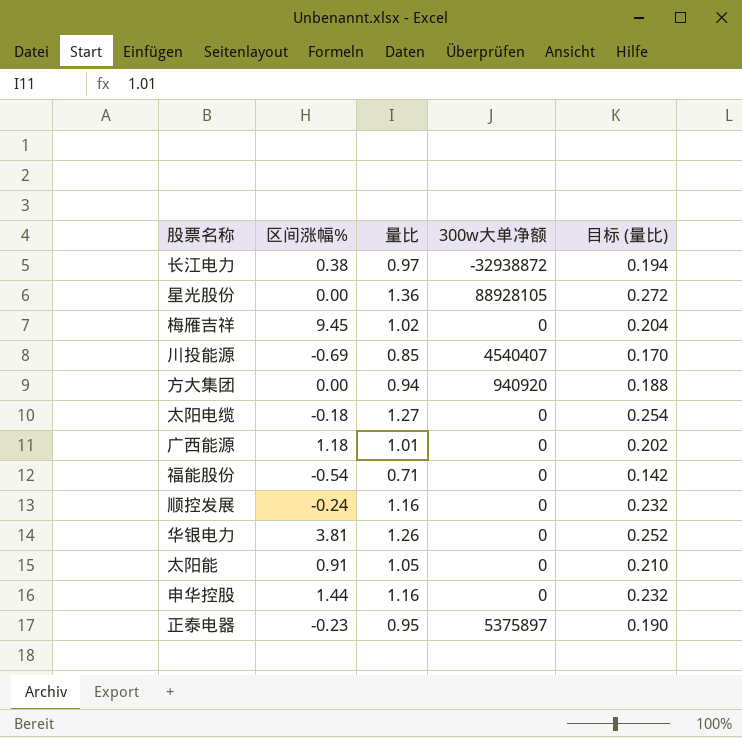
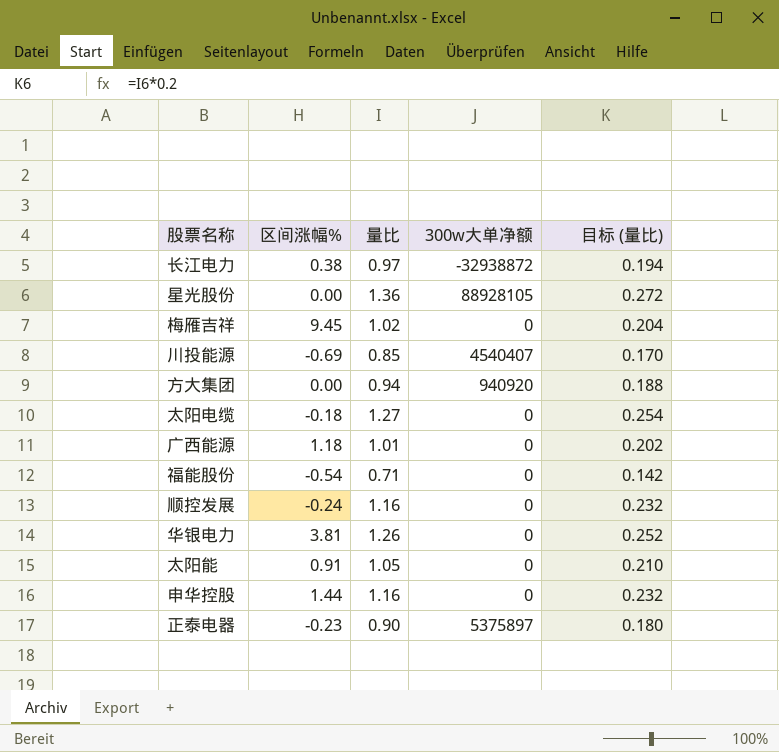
正泰电器 | 量比: 0.95 -> 0.90
正泰电器 | 目标 (量比): 0.190 -> 0.180

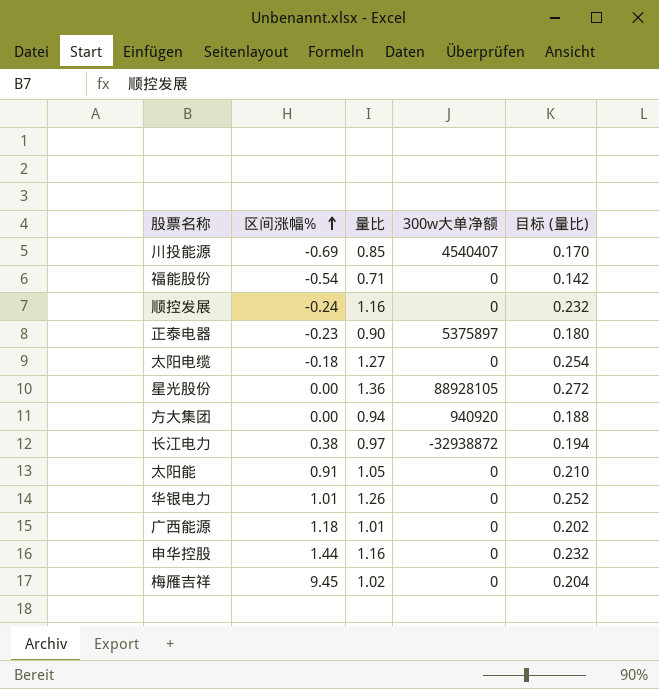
row order: none -> 区间涨幅% ascending
华银电力 | 区间涨幅%: 3.81 -> 1.01

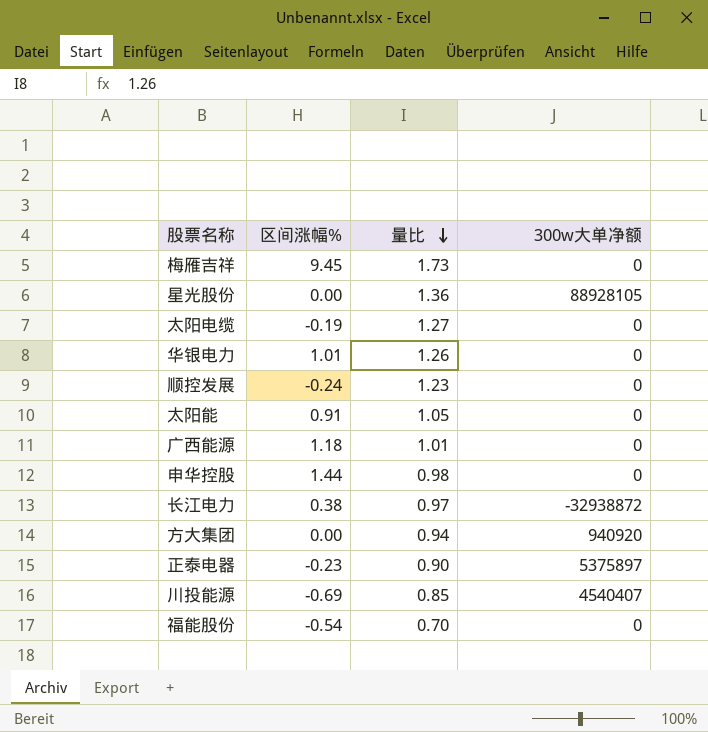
row order: 区间涨幅% ascending -> 量比 descending
column 目标 (量比) | formula: [量比] * 0.2 -> none
梅雁吉祥 | 量比: 1.02 -> 1.73
太阳电缆 | 区间涨幅%: -0.18 -> -0.19
顺控发展 | 量比: 1.16 -> 1.23
申华控股 | 量比: 1.16 -> 0.98
福能股份 | 量比: 0.71 -> 0.70

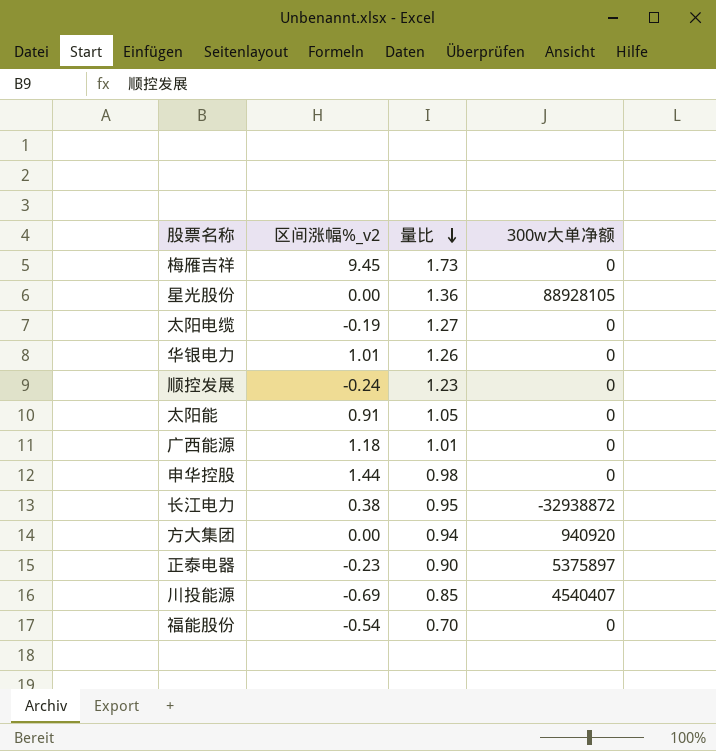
column name: 区间涨幅% -> 区间涨幅%_v2
长江电力 | 量比: 0.97 -> 0.95

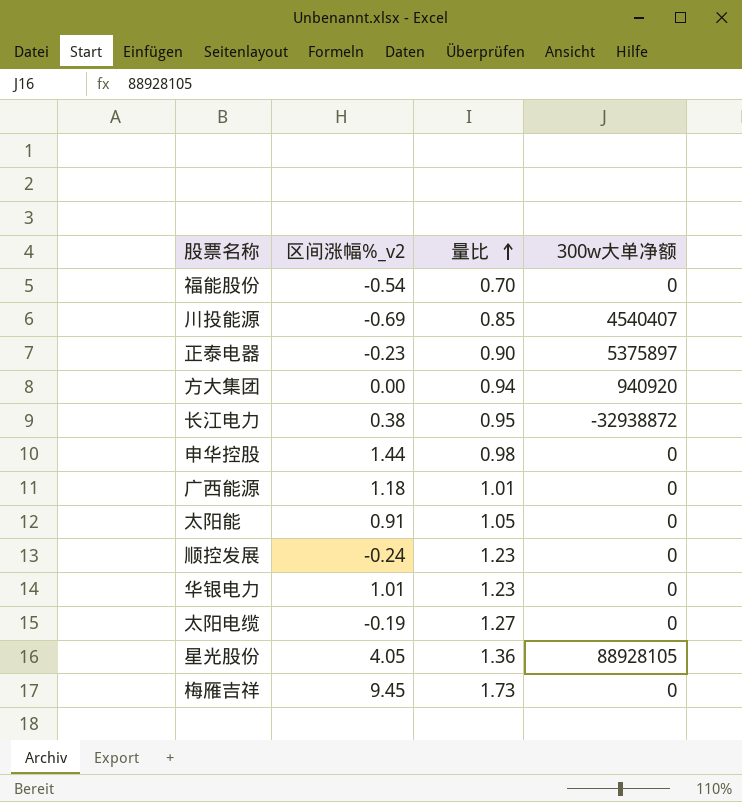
row order: 量比 descending -> 量比 ascending
华银电力 | 量比: 1.26 -> 1.23
星光股份 | 区间涨幅%_v2: 0.00 -> 4.05

